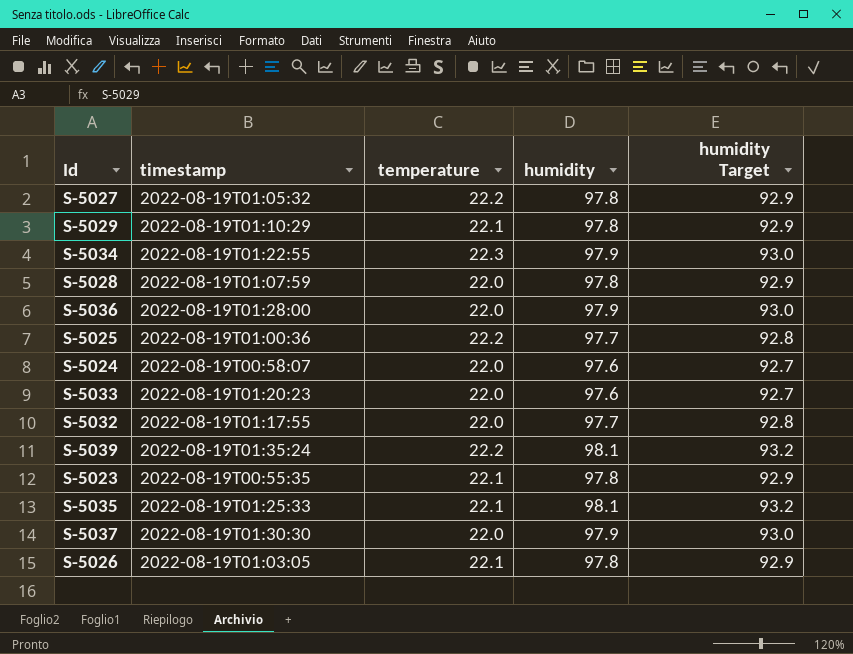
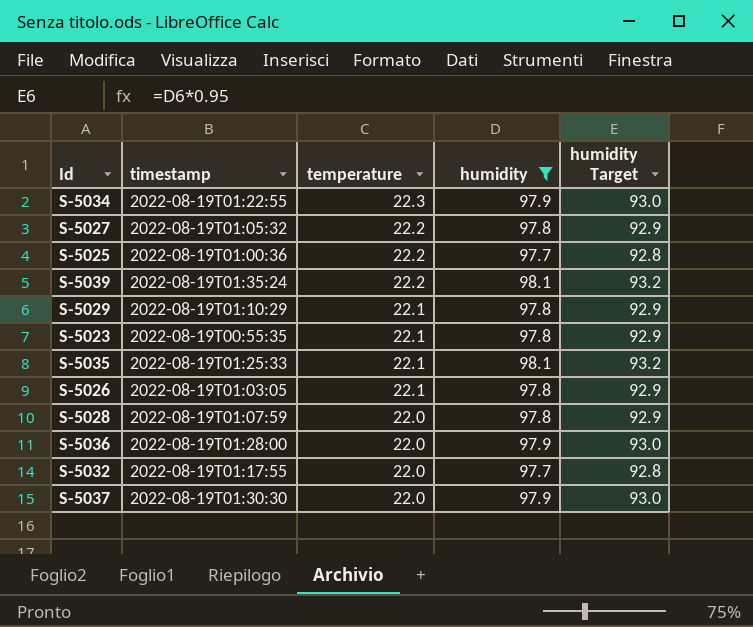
filter: none -> humidity != 97.6
row order: none -> temperature descending

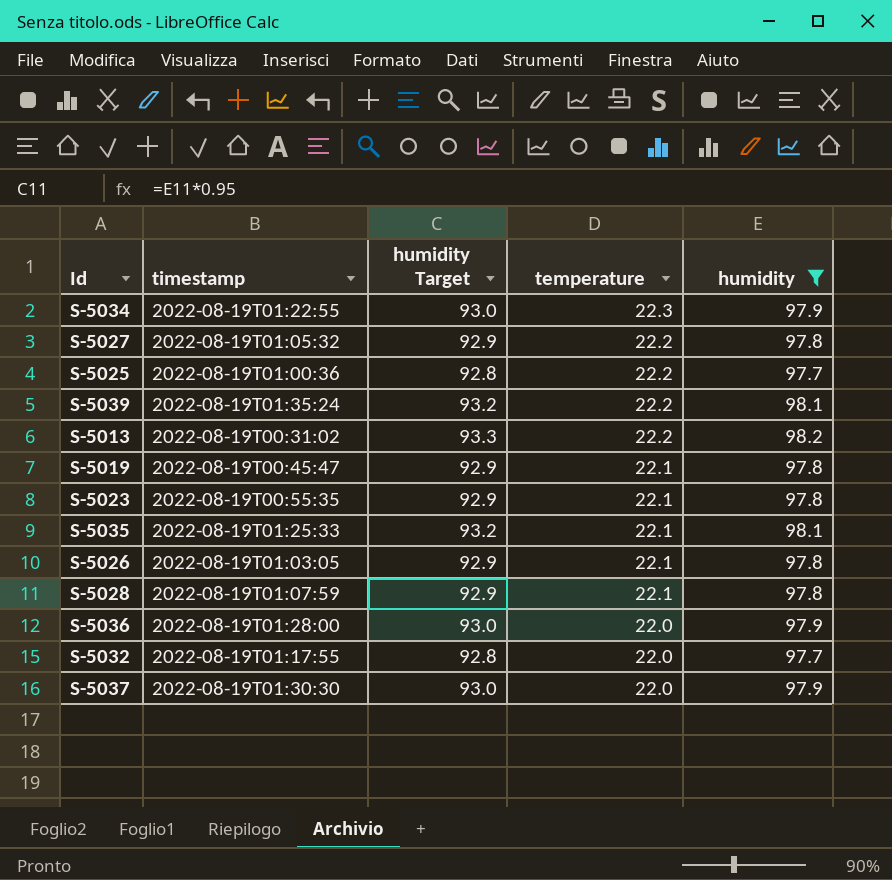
column humidity Target | position: 5 -> 3
row S-5029: 2022-08-19T01:10:29 | 22.1 | 97.8 | 92.9 -> none
row S-5013: none -> 2022-08-19T00:31:02 | 93.3 | 22.2 | 98.2
row S-5019: none -> 2022-08-19T00:45:47 | 92.9 | 22.1 | 97.8
S-5028 | temperature: 22.0 -> 22.1

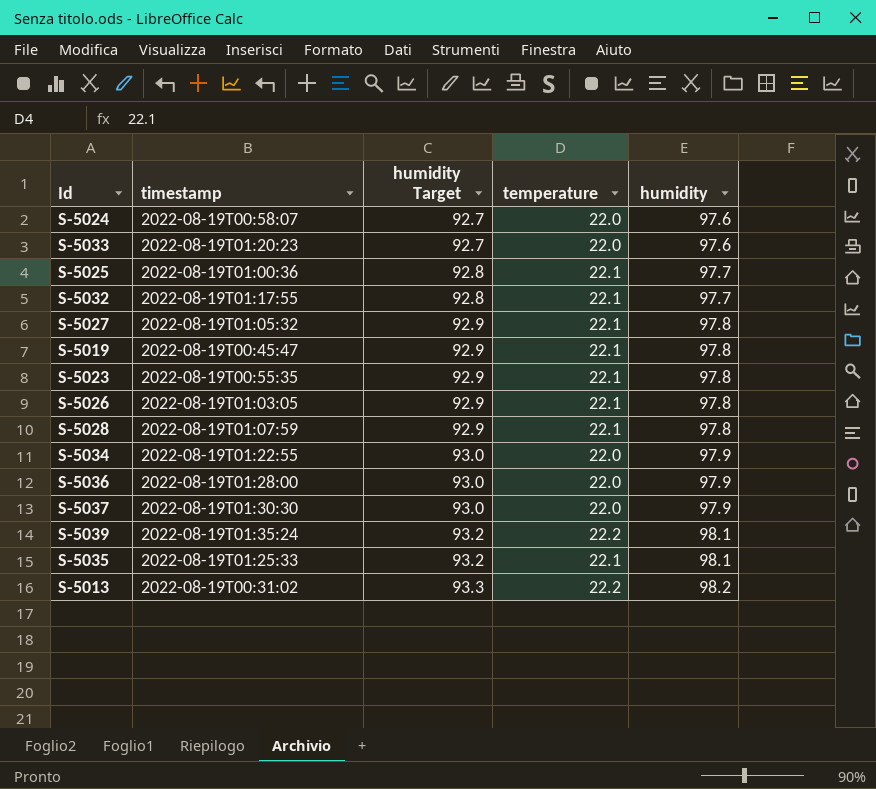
filter: humidity != 97.6 -> none
row order: temperature descending -> humidity Target ascending
S-5025 | temperature: 22.2 -> 22.1
S-5032 | temperature: 22.0 -> 22.1
S-5027 | temperature: 22.2 -> 22.1
S-5034 | temperature: 22.3 -> 22.0

